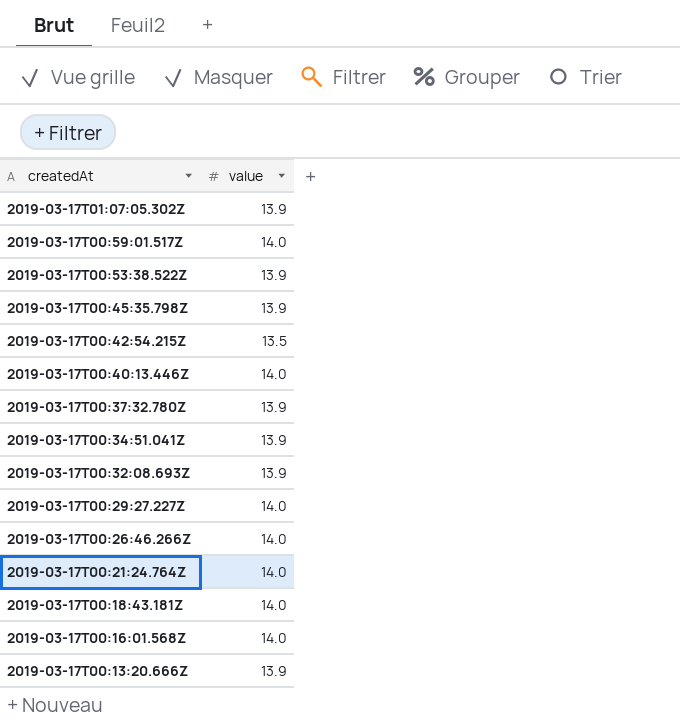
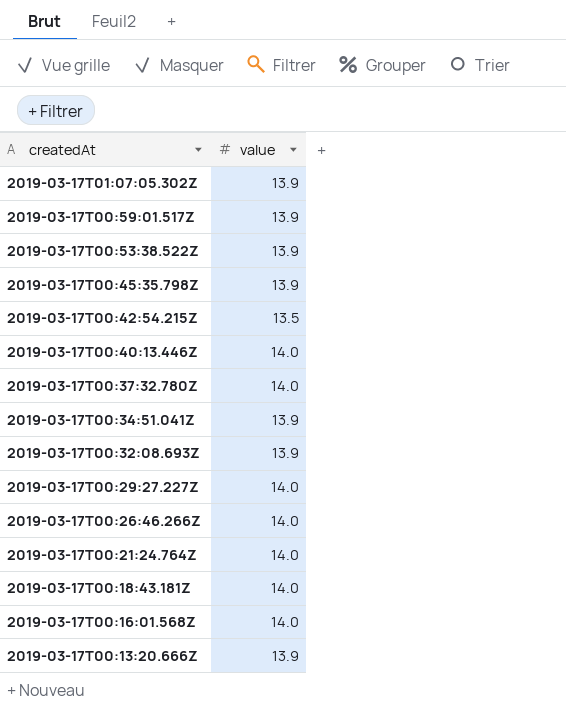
2019-03-17T00:59:01.517Z | value: 14.0 -> 13.9
2019-03-17T00:37:32.780Z | value: 13.9 -> 14.0

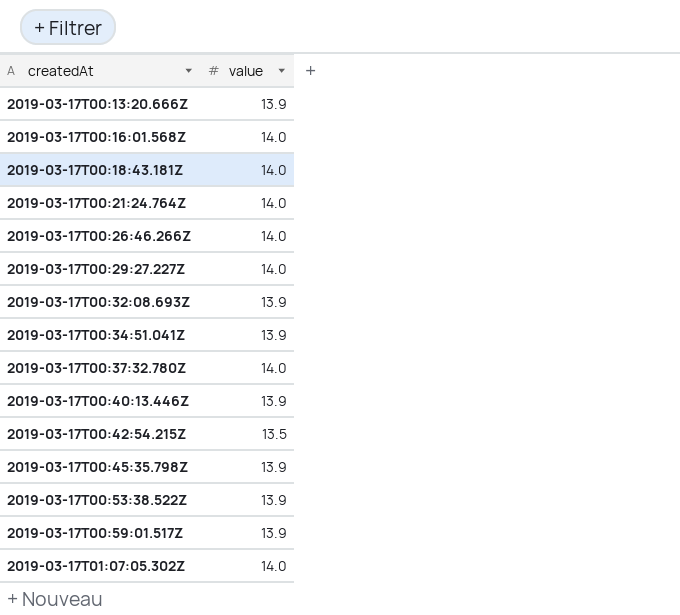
row order: createdAt descending -> createdAt ascending
2019-03-17T00:40:13.446Z | value: 14.0 -> 13.9
2019-03-17T01:07:05.302Z | value: 13.9 -> 14.0

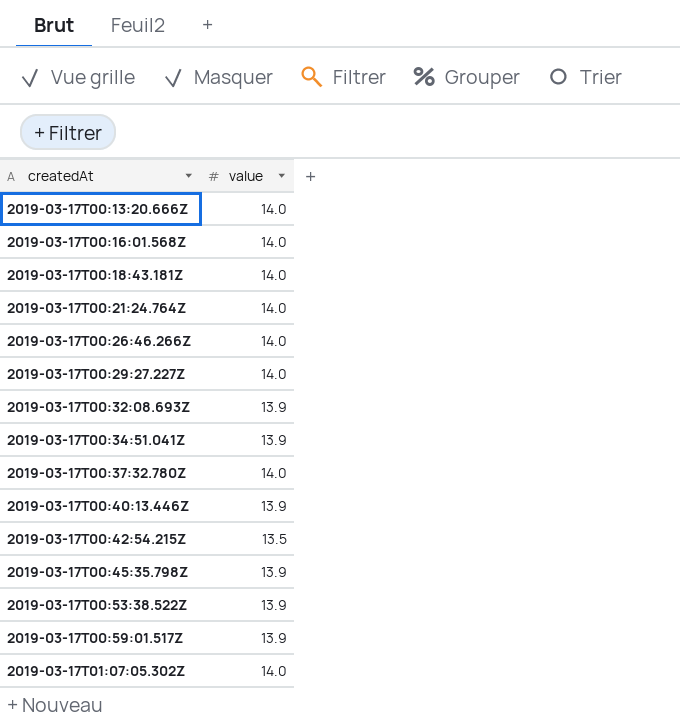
2019-03-17T00:13:20.666Z | value: 13.9 -> 14.0

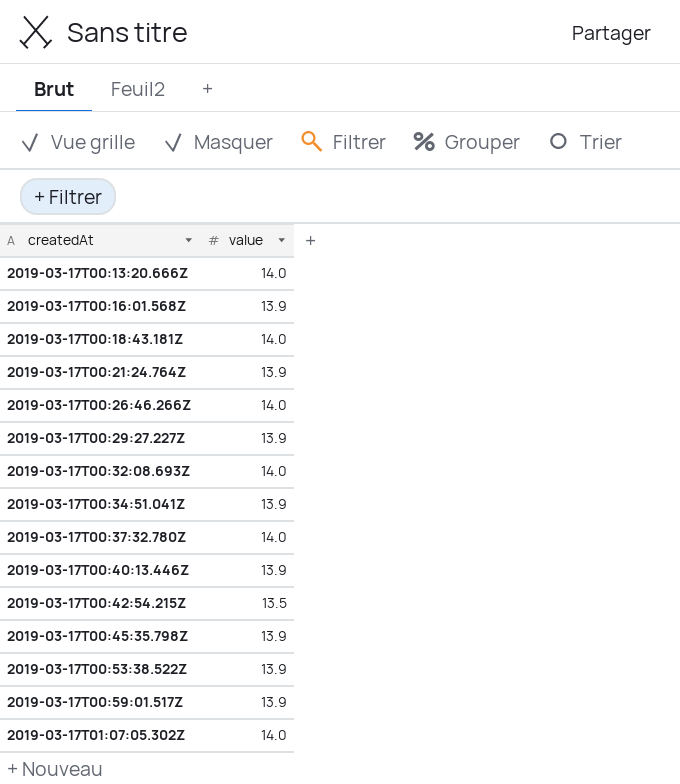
2019-03-17T00:16:01.568Z | value: 14.0 -> 13.9
2019-03-17T00:21:24.764Z | value: 14.0 -> 13.9
2019-03-17T00:29:27.227Z | value: 14.0 -> 13.9
2019-03-17T00:32:08.693Z | value: 13.9 -> 14.0

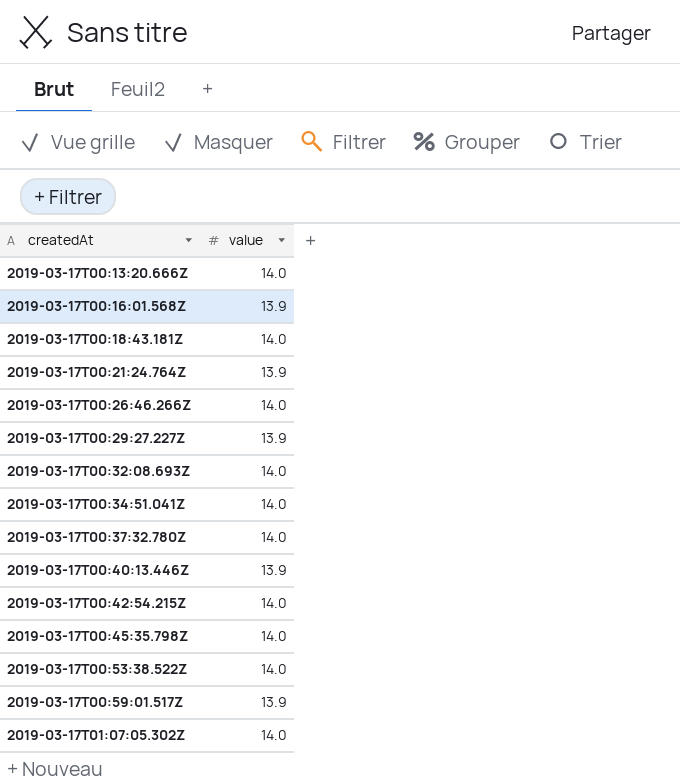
2019-03-17T00:34:51.041Z | value: 13.9 -> 14.0
2019-03-17T00:42:54.215Z | value: 13.5 -> 14.0
2019-03-17T00:45:35.798Z | value: 13.9 -> 14.0
2019-03-17T00:53:38.522Z | value: 13.9 -> 14.0

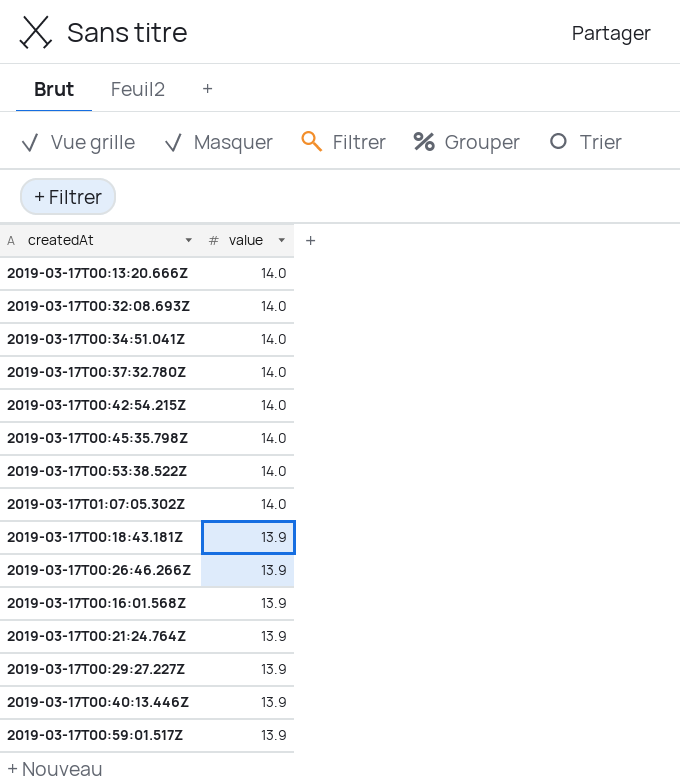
row order: createdAt ascending -> value descending
2019-03-17T00:18:43.181Z | value: 14.0 -> 13.9
2019-03-17T00:26:46.266Z | value: 14.0 -> 13.9

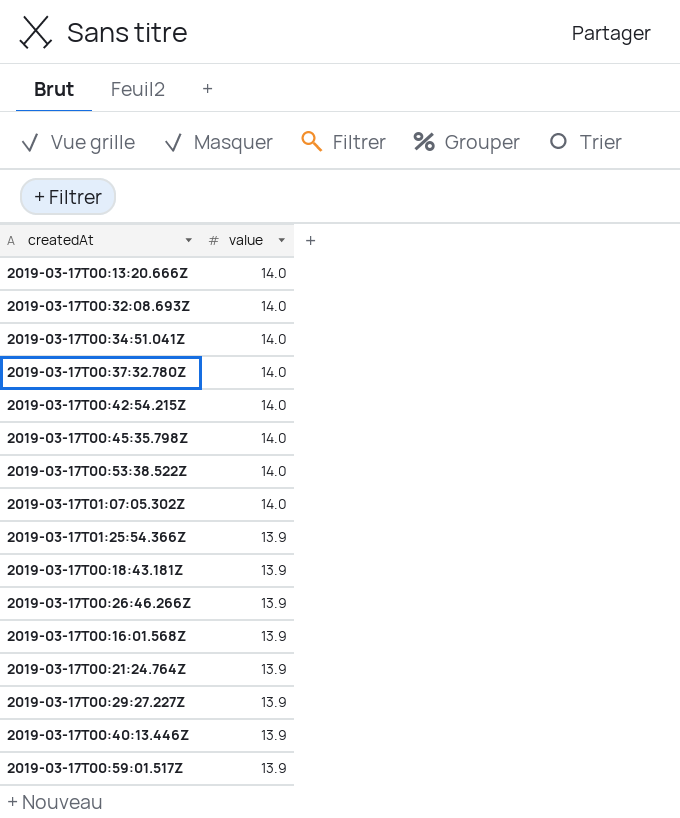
row 2019-03-17T01:25:54.366Z: none -> 13.9

